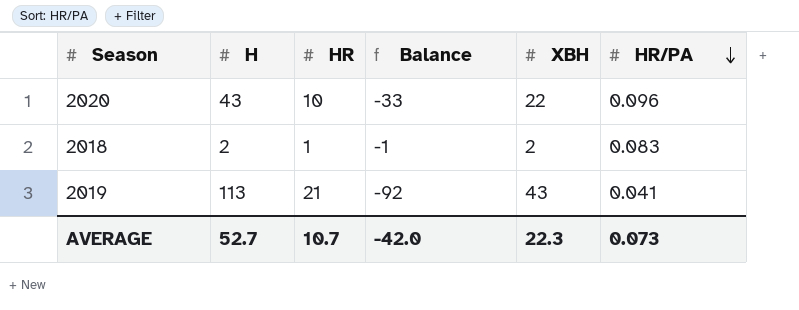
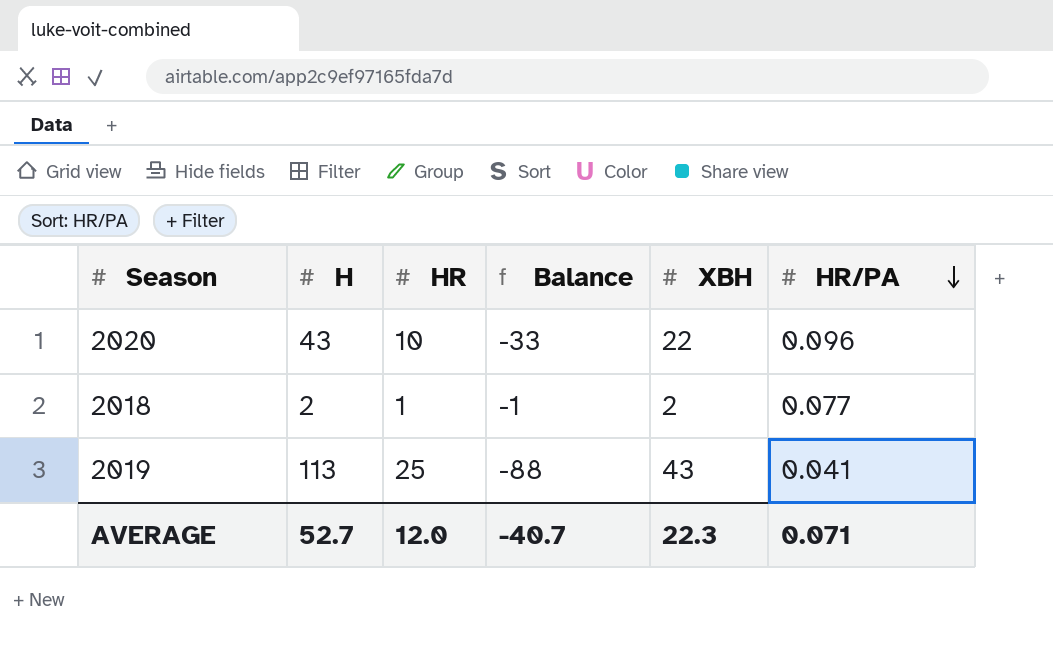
2018 | HR/PA: 0.083 -> 0.077
2019 | HR: 21 -> 25
2019 | Balance: -92 -> -88
AVERAGE | HR: 10.7 -> 12.0
AVERAGE | Balance: -42.0 -> -40.7
AVERAGE | HR/PA: 0.073 -> 0.071

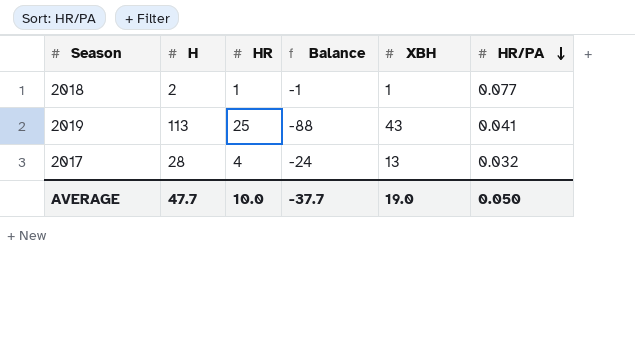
row 2020: 43 | 10 | -33 | 22 | 0.096 -> none
2018 | XBH: 2 -> 1
row 2017: none -> 28 | 4 | -24 | 13 | 0.032
AVERAGE | H: 52.7 -> 47.7
AVERAGE | HR: 12.0 -> 10.0
AVERAGE | Balance: -40.7 -> -37.7
AVERAGE | XBH: 22.3 -> 19.0
AVERAGE | HR/PA: 0.071 -> 0.050

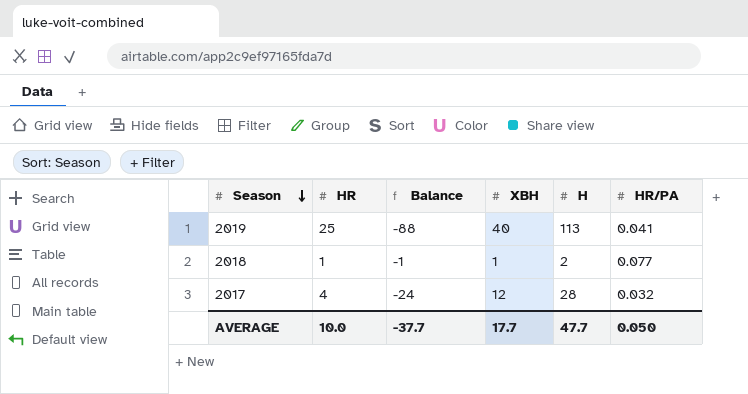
row order: HR/PA descending -> Season descending
column H | position: 2 -> 5
2019 | XBH: 43 -> 40
2017 | XBH: 13 -> 12
AVERAGE | XBH: 19.0 -> 17.7

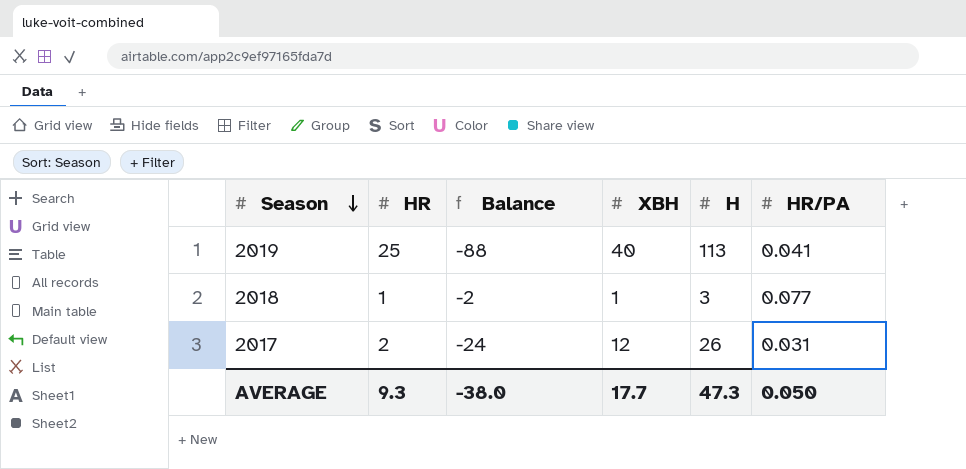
2018 | Balance: -1 -> -2
2018 | H: 2 -> 3
2017 | HR: 4 -> 2
2017 | H: 28 -> 26
2017 | HR/PA: 0.032 -> 0.031
AVERAGE | HR: 10.0 -> 9.3
AVERAGE | Balance: -37.7 -> -38.0
AVERAGE | H: 47.7 -> 47.3

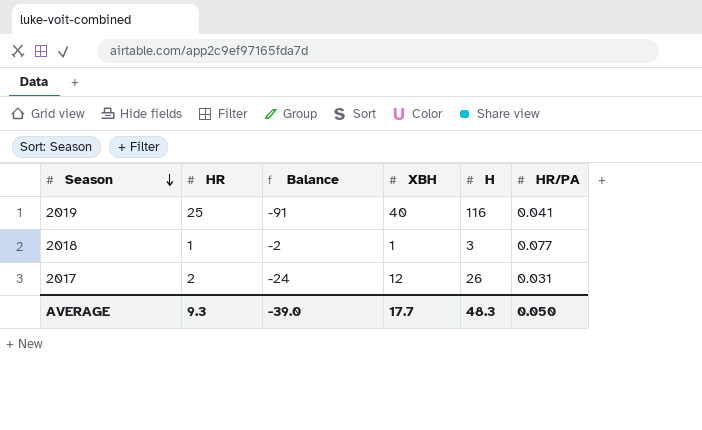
2019 | Balance: -88 -> -91
2019 | H: 113 -> 116
AVERAGE | Balance: -38.0 -> -39.0
AVERAGE | H: 47.3 -> 48.3

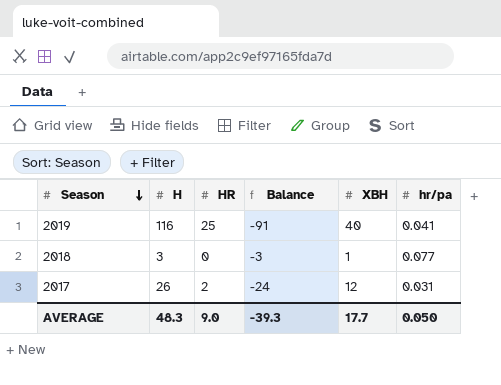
column H | position: 5 -> 2
column name: HR/PA -> hr/pa
2018 | HR: 1 -> 0
2018 | Balance: -2 -> -3
AVERAGE | HR: 9.3 -> 9.0
AVERAGE | Balance: -39.0 -> -39.3

